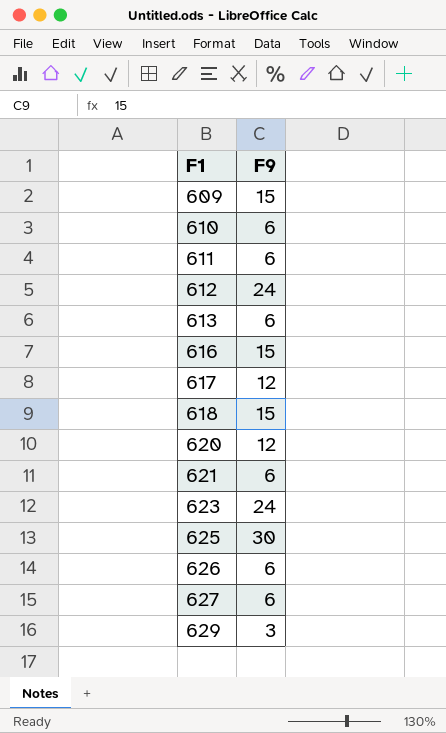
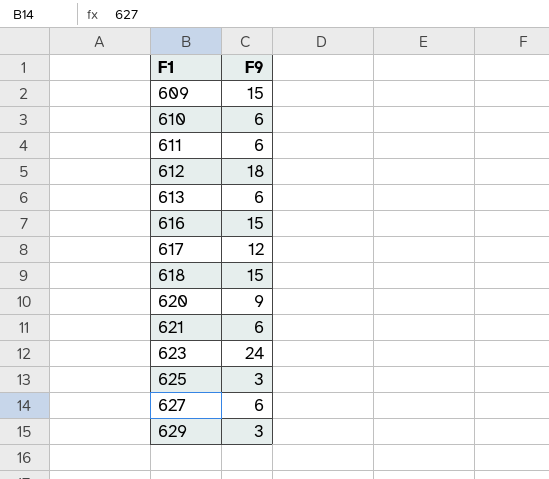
row 626: 6 -> none
612 | F9: 24 -> 18
620 | F9: 12 -> 9
625 | F9: 30 -> 3

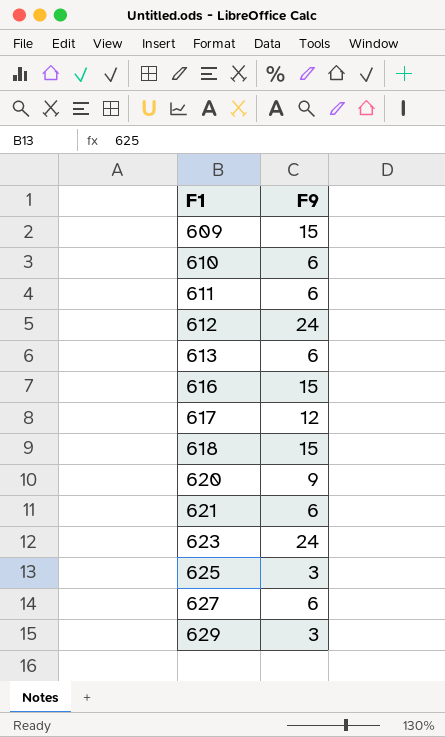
612 | F9: 18 -> 24

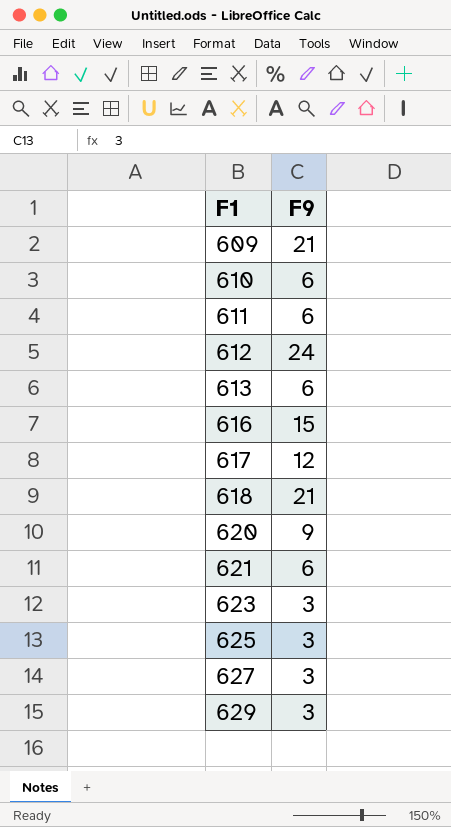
609 | F9: 15 -> 21
618 | F9: 15 -> 21
623 | F9: 24 -> 3
627 | F9: 6 -> 3

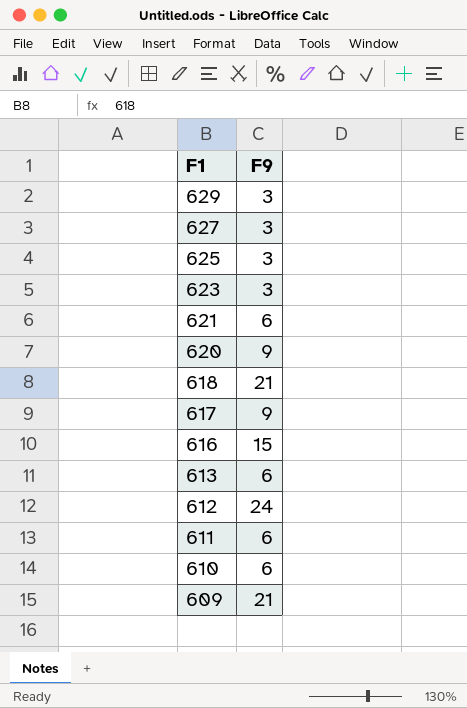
row order: F1 ascending -> F1 descending
617 | F9: 12 -> 9

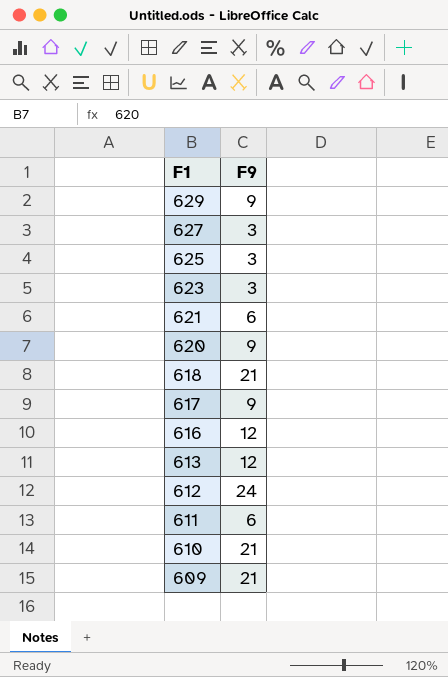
629 | F9: 3 -> 9
616 | F9: 15 -> 12
613 | F9: 6 -> 12
610 | F9: 6 -> 21

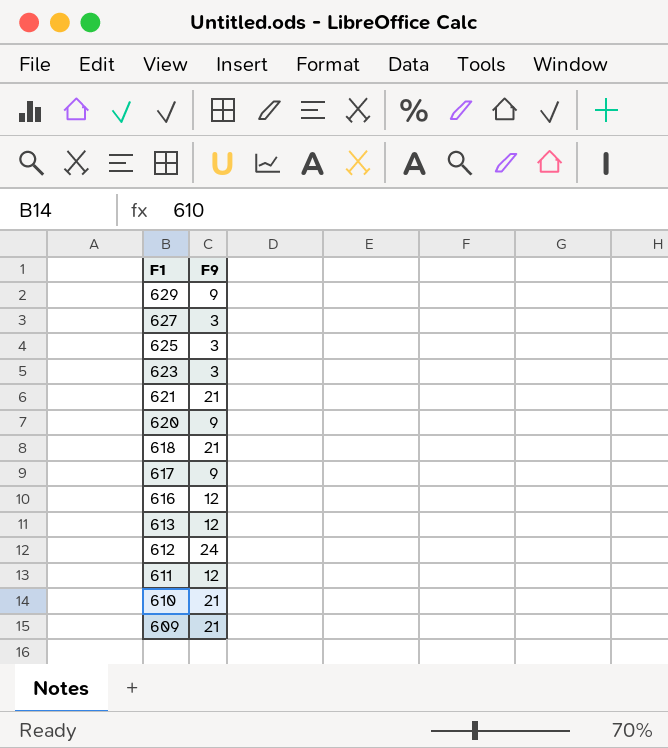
621 | F9: 6 -> 21
611 | F9: 6 -> 12

